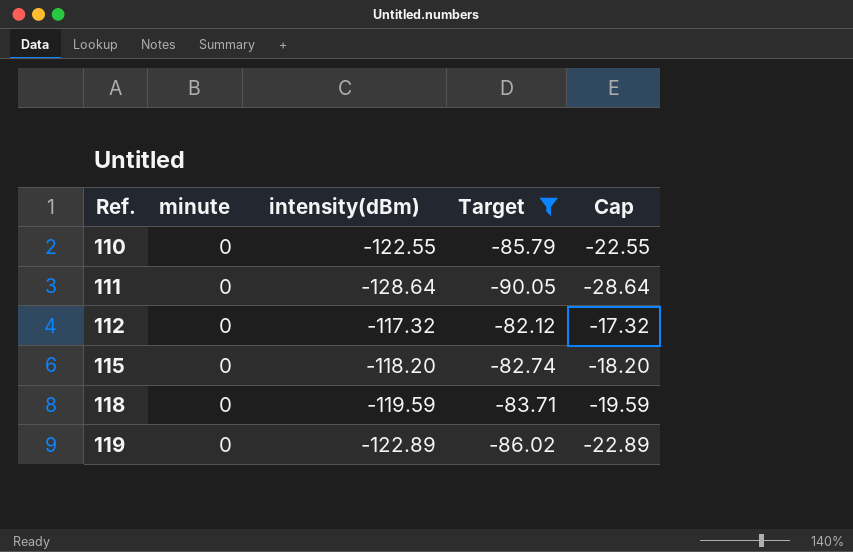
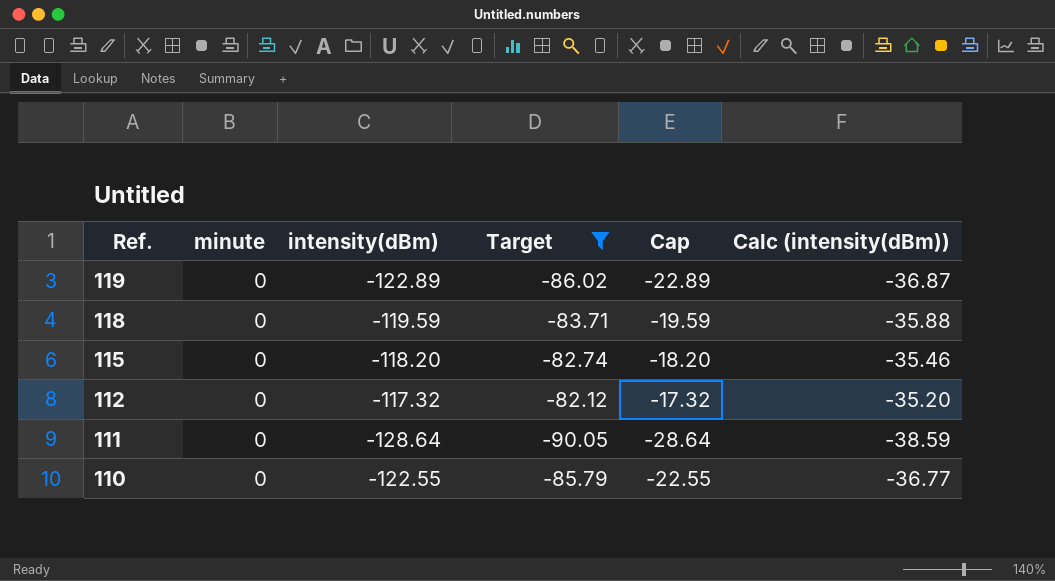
row order: Ref. ascending -> Ref. descending
column Calc (intensity(dBm)) | formula: none -> [intensity(dBm)] * 0.3

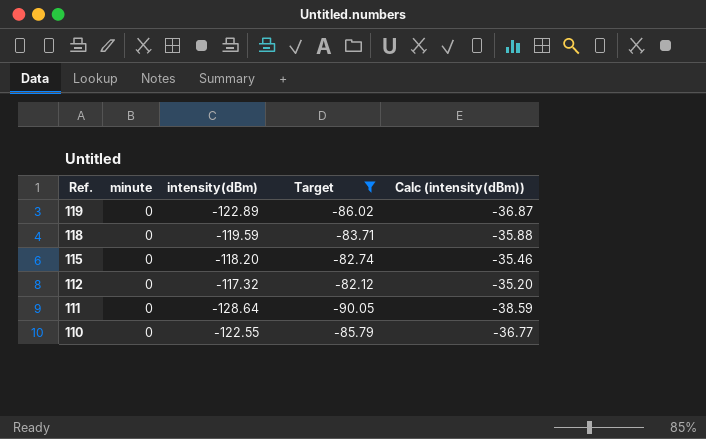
column Cap | formula: [intensity(dBm)] + 100 -> none

